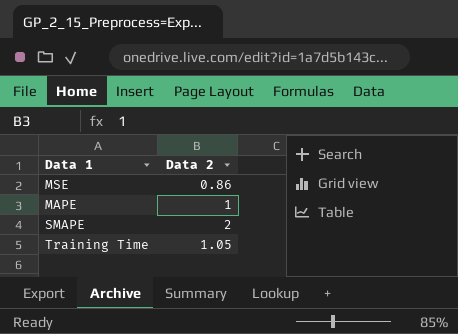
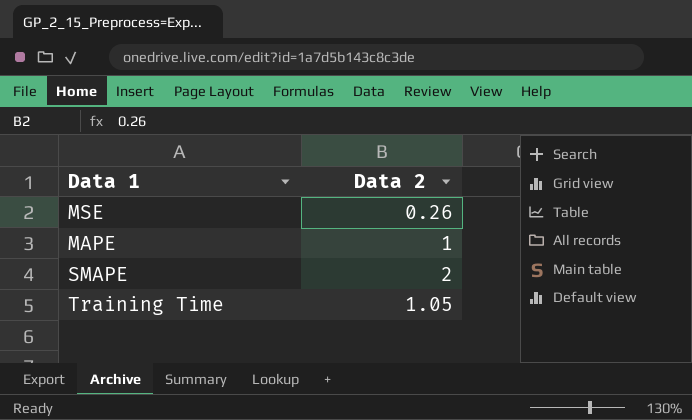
MSE | Data 2: 0.86 -> 0.26

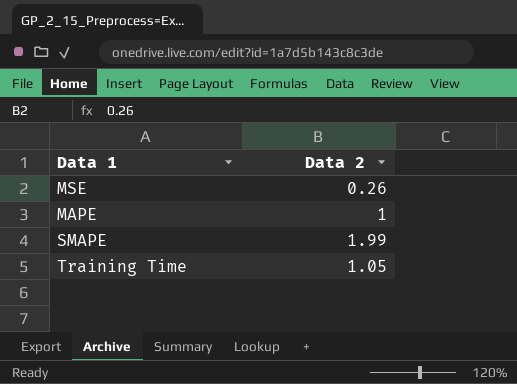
SMAPE | Data 2: 2 -> 1.99

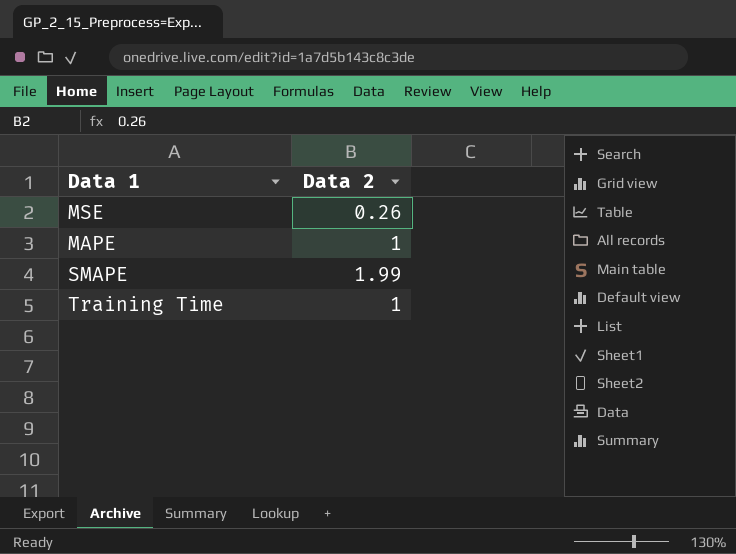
Training Time | Data 2: 1.05 -> 1

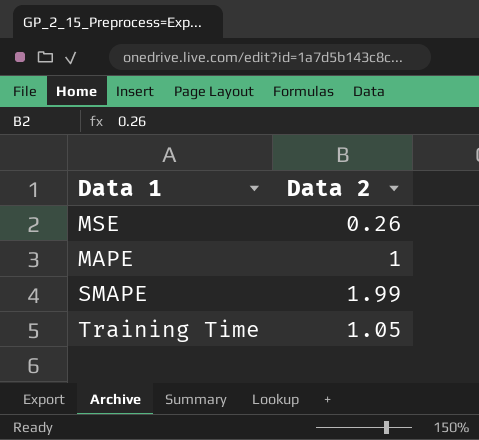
Training Time | Data 2: 1 -> 1.05

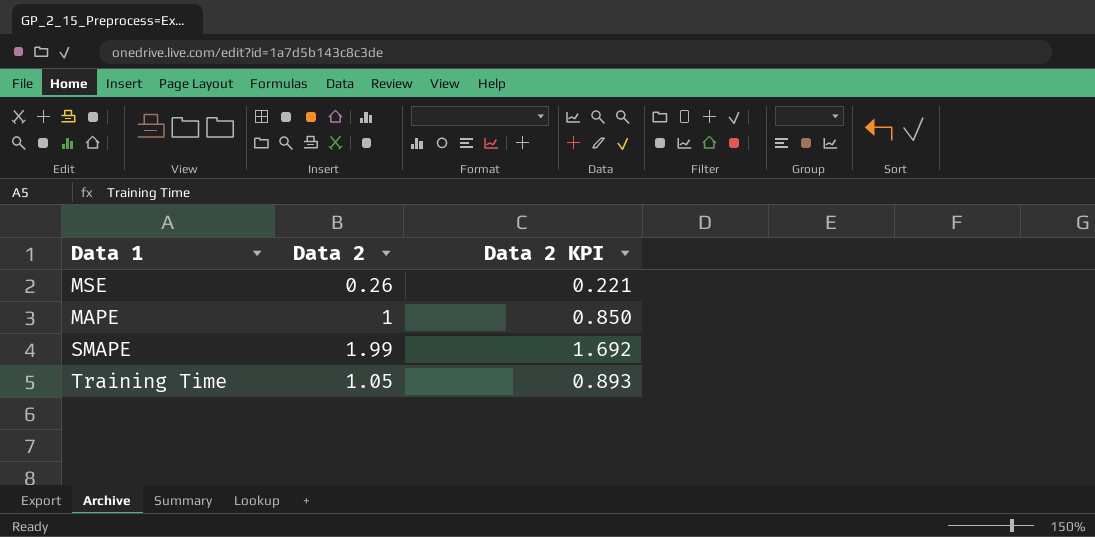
column Data 2 KPI | formula: none -> [Data 2] * 0.85

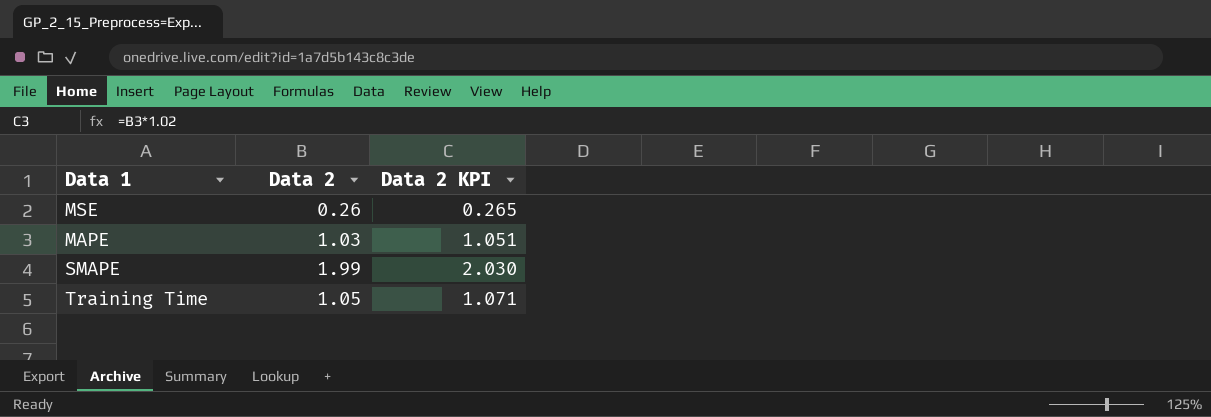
column Data 2 KPI | formula: [Data 2] * 0.85 -> [Data 2] * 1.02
MAPE | Data 2: 1 -> 1.03

